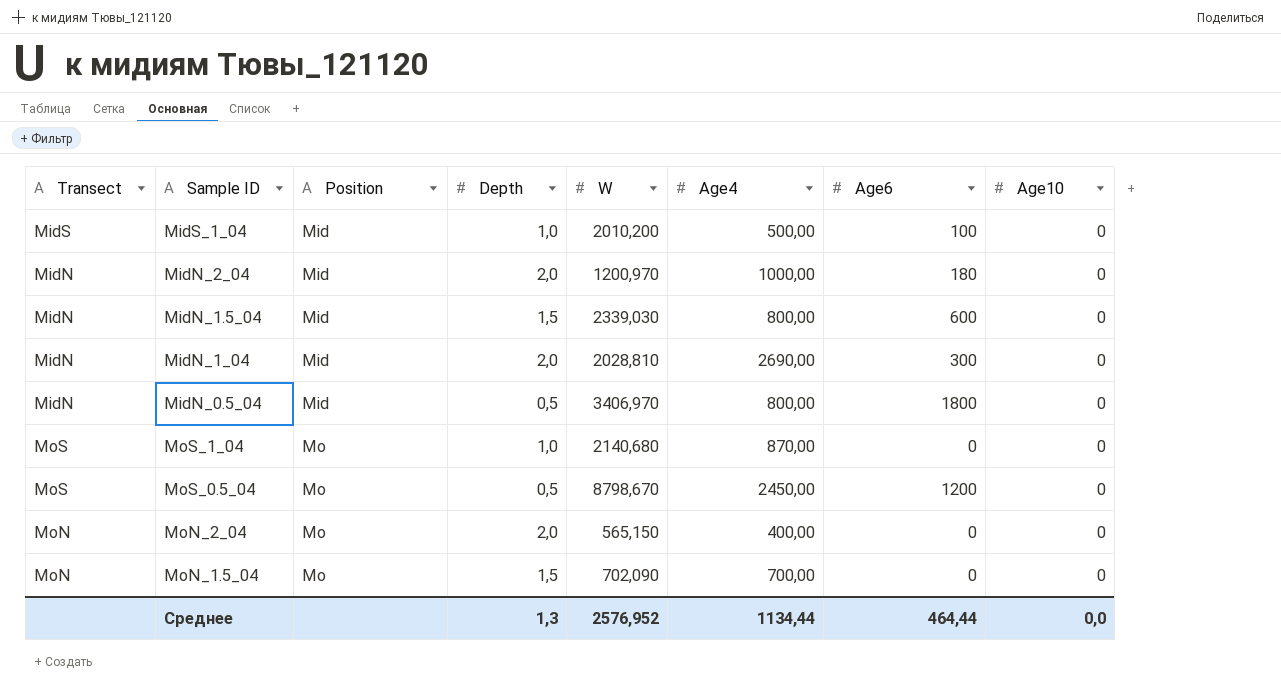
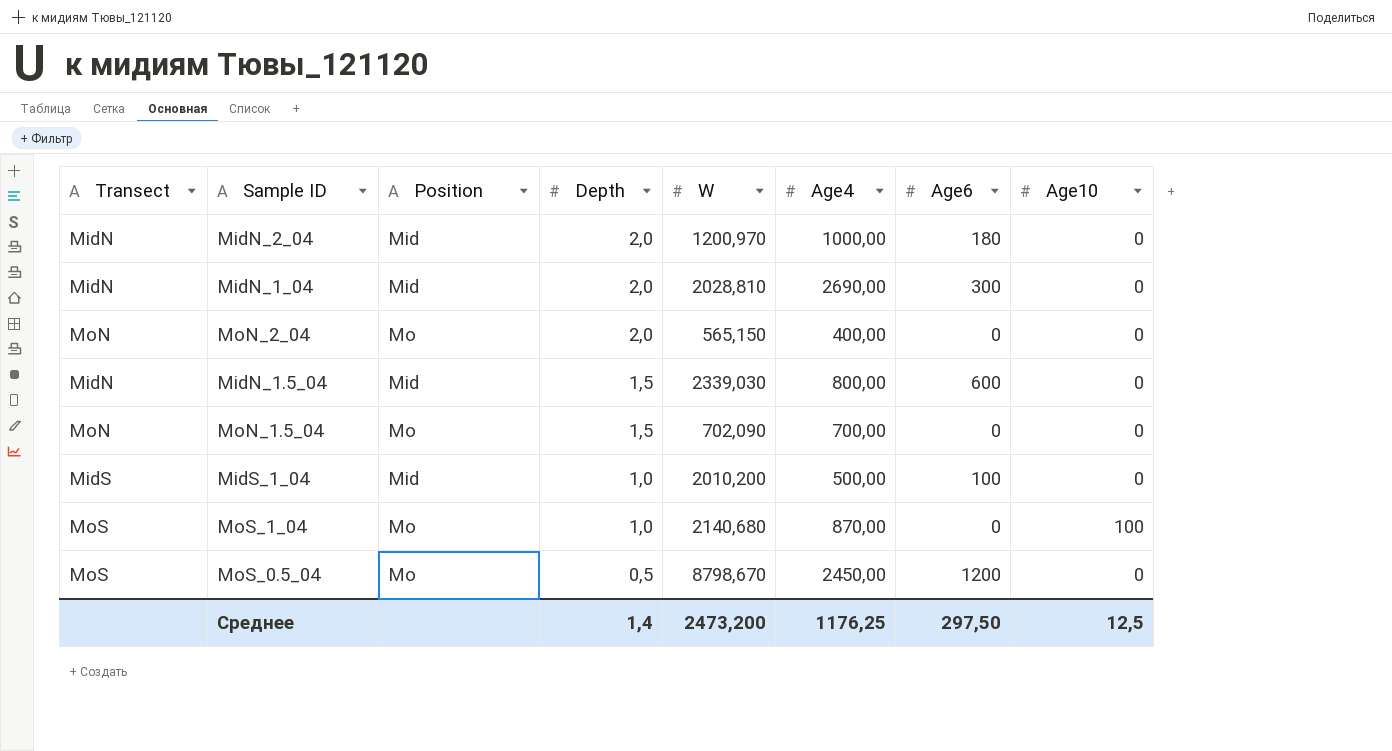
row order: Position ascending -> Depth descending
row MidN_0.5_04: MidN | Mid | 0,5 | 3406,970 | 800,00 | 1800 | 0 -> none
MoS_1_04 | Age10: 0 -> 100
Среднее | Depth: 1,3 -> 1,4
Среднее | W: 2576,952 -> 2473,200
Среднее | Age4: 1134,44 -> 1176,25
Среднее | Age6: 464,44 -> 297,50
Среднее | Age10: 0,0 -> 12,5

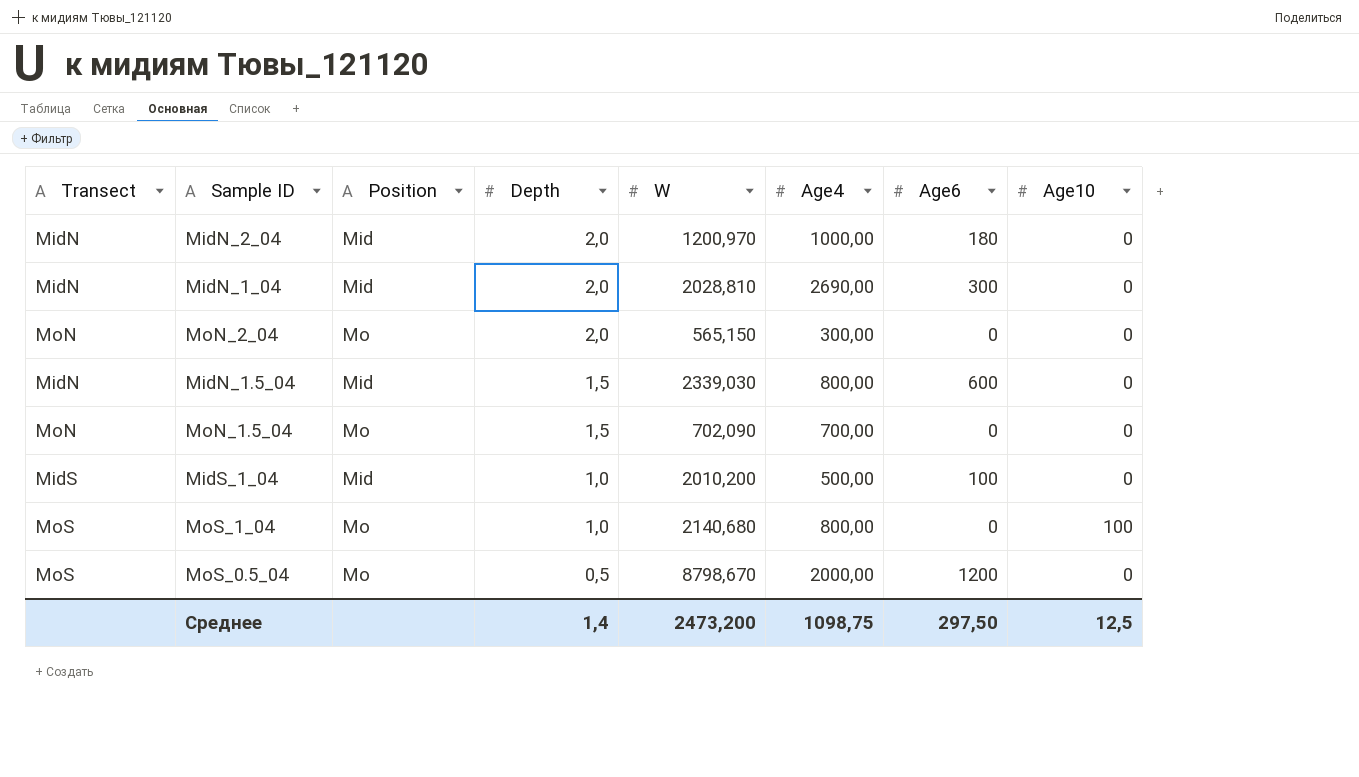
MoN_2_04 | Age4: 400,00 -> 300,00
MoS_1_04 | Age4: 870,00 -> 800,00
MoS_0.5_04 | Age4: 2450,00 -> 2000,00
Среднее | Age4: 1176,25 -> 1098,75

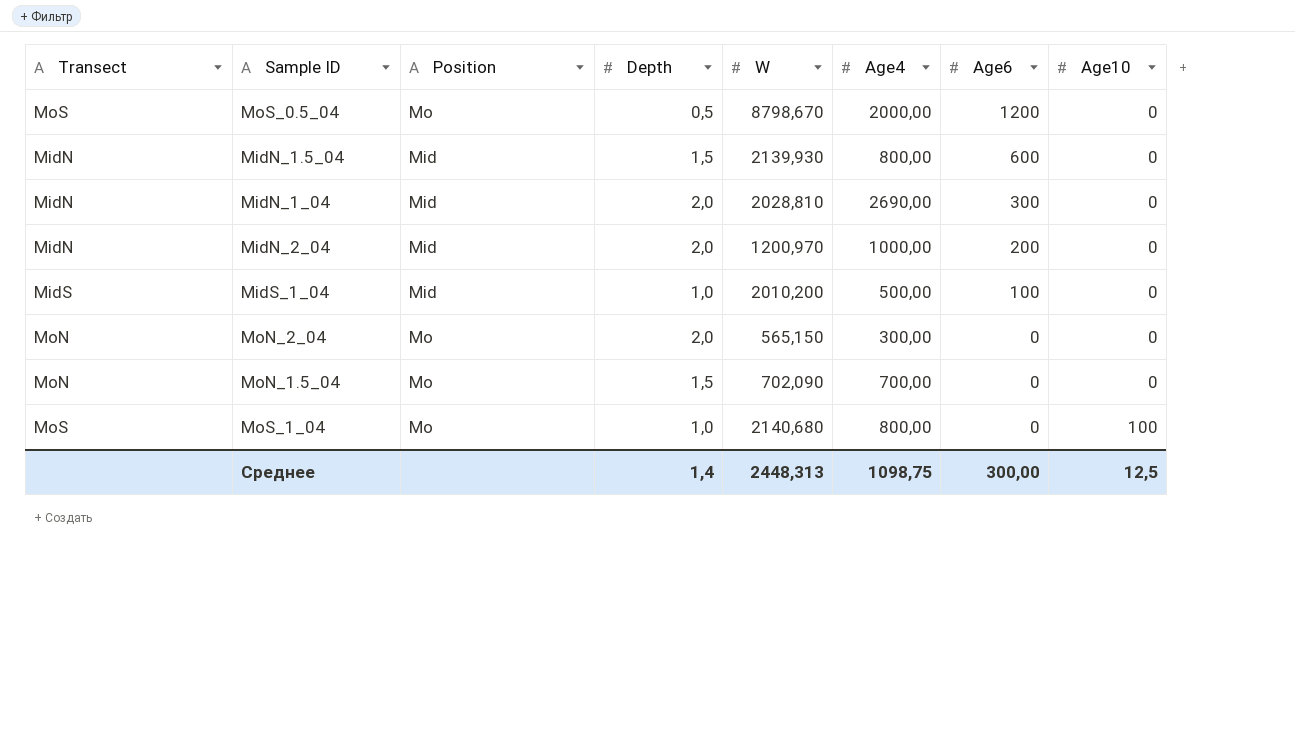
row order: Depth descending -> Age6 descending
MidN_1.5_04 | W: 2339,030 -> 2139,930
MidN_2_04 | Age6: 180 -> 200
Среднее | W: 2473,200 -> 2448,313
Среднее | Age6: 297,50 -> 300,00

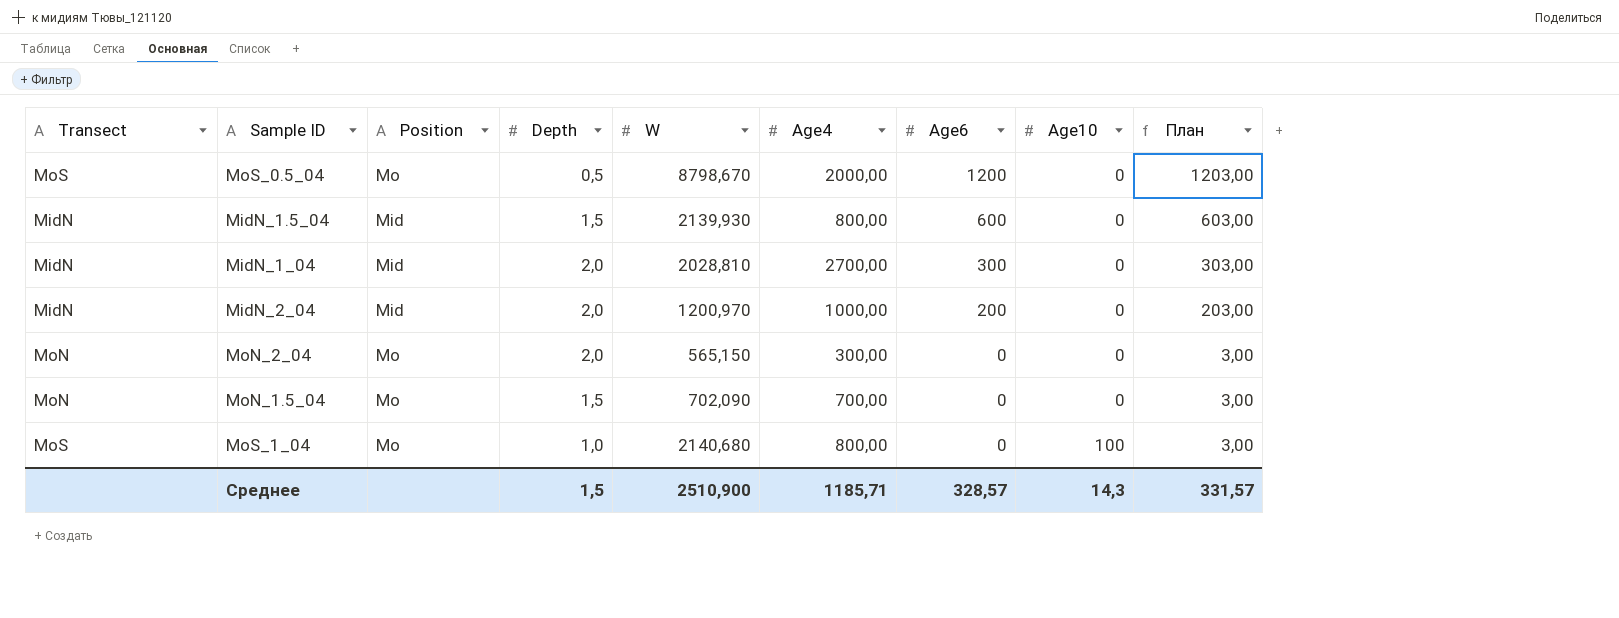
column План | formula: none -> [Age6] + 3
row MidS_1_04: MidS | Mid | 1,0 | 2010,200 | 500,00 | 100 | 0 -> none
MidN_1_04 | Age4: 2690,00 -> 2700,00
Среднее | Depth: 1,4 -> 1,5
Среднее | W: 2448,313 -> 2510,900
Среднее | Age4: 1098,75 -> 1185,71
Среднее | Age6: 300,00 -> 328,57
Среднее | Age10: 12,5 -> 14,3

